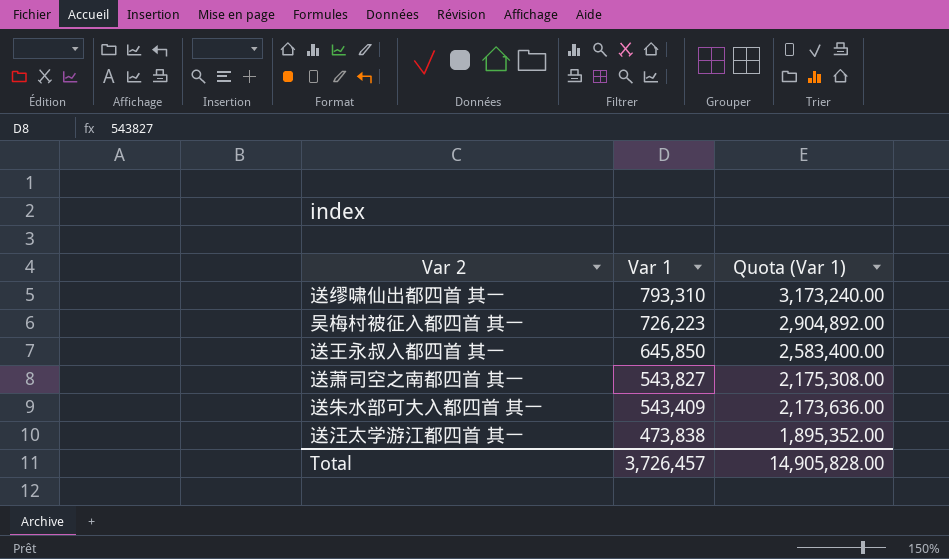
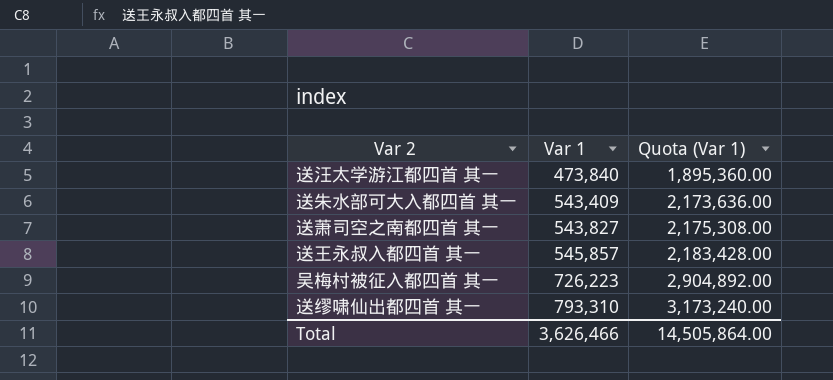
row order: Var 1 descending -> Var 1 ascending
送汪太学游江都四首 其一 | Var 1: 473,838 -> 473,840
送汪太学游江都四首 其一 | Quota (Var 1): 1,895,352.00 -> 1,895,360.00
送王永叔入都四首 其一 | Var 1: 645,850 -> 545,857
送王永叔入都四首 其一 | Quota (Var 1): 2,583,400.00 -> 2,183,428.00
Total | Var 1: 3,726,457 -> 3,626,466
Total | Quota (Var 1): 14,905,828.00 -> 14,505,864.00

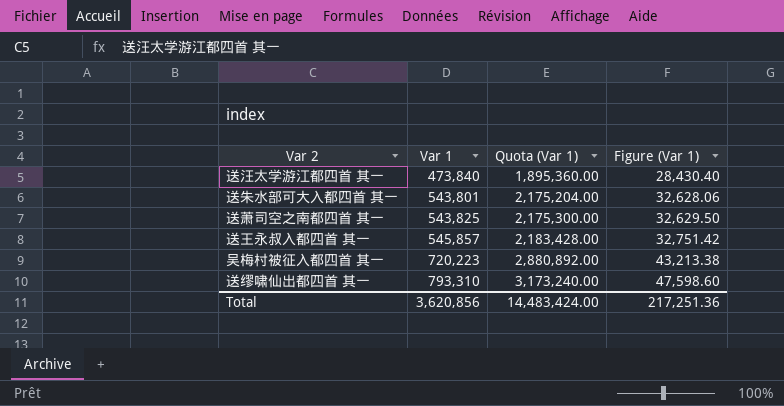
column Figure (Var 1) | formula: none -> [Var 1] * 0.06
送朱水部可大入都四首 其一 | Var 1: 543,409 -> 543,801
送朱水部可大入都四首 其一 | Quota (Var 1): 2,173,636.00 -> 2,175,204.00
送萧司空之南都四首 其一 | Var 1: 543,827 -> 543,825
送萧司空之南都四首 其一 | Quota (Var 1): 2,175,308.00 -> 2,175,300.00
吴梅村被征入都四首 其一 | Var 1: 726,223 -> 720,223
吴梅村被征入都四首 其一 | Quota (Var 1): 2,904,892.00 -> 2,880,892.00
Total | Var 1: 3,626,466 -> 3,620,856
Total | Quota (Var 1): 14,505,864.00 -> 14,483,424.00

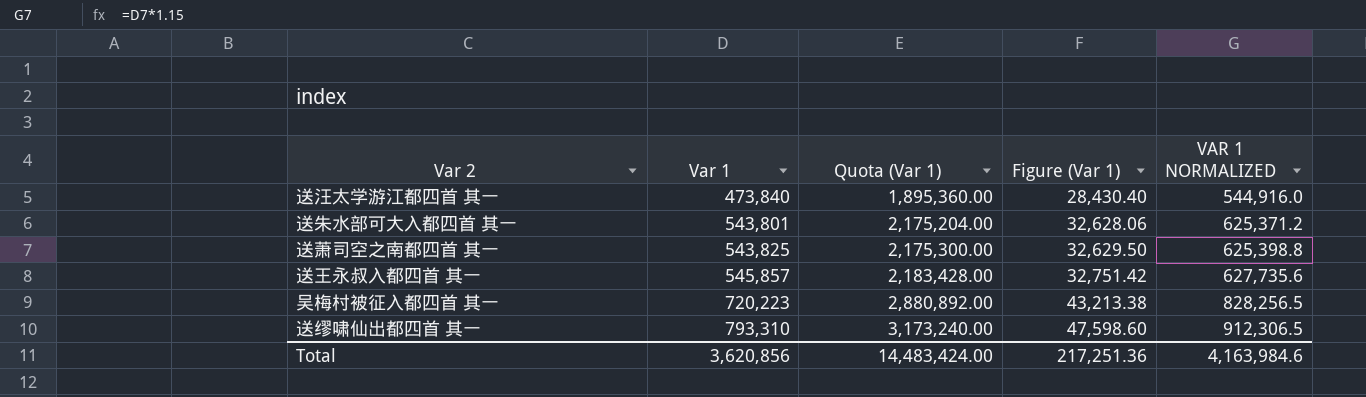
column VAR 1 NORMALIZED | formula: none -> [Var 1] * 1.15

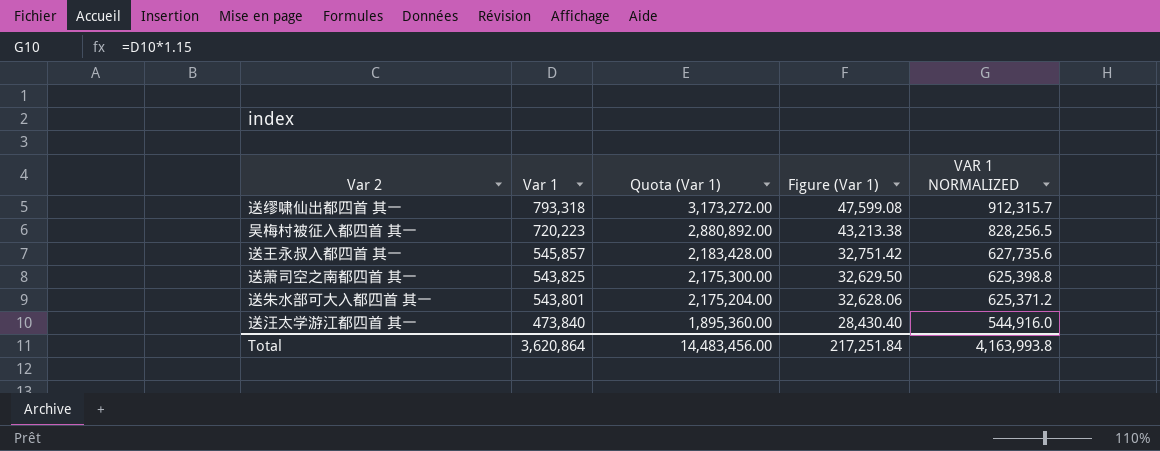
row order: Var 1 ascending -> Var 1 descending
送缪啸仙出都四首 其一 | Var 1: 793,310 -> 793,318
送缪啸仙出都四首 其一 | Quota (Var 1): 3,173,240.00 -> 3,173,272.00
送缪啸仙出都四首 其一 | Figure (Var 1): 47,598.60 -> 47,599.08
送缪啸仙出都四首 其一 | VAR 1 NORMALIZED: 912,306.5 -> 912,315.7
Total | Var 1: 3,620,856 -> 3,620,864
Total | Quota (Var 1): 14,483,424.00 -> 14,483,456.00
Total | Figure (Var 1): 217,251.36 -> 217,251.84
Total | VAR 1 NORMALIZED: 4,163,984.6 -> 4,163,993.8

